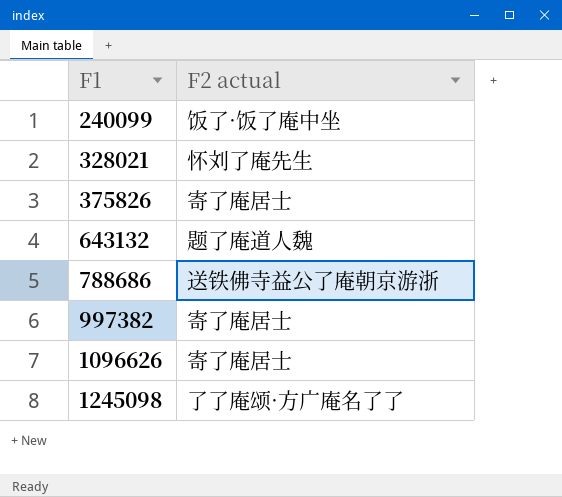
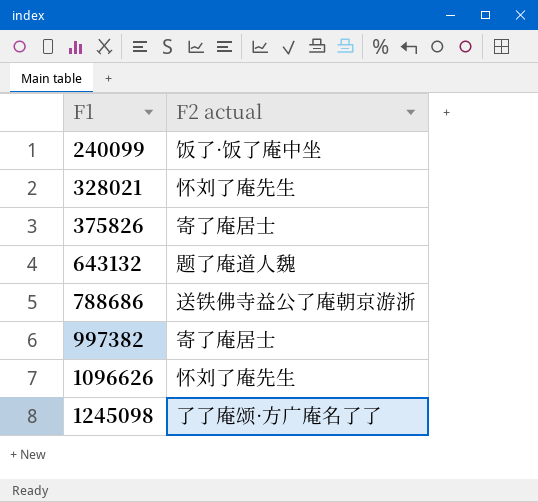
1096626 | F2 actual: 寄了庵居士 -> 怀刘了庵先生

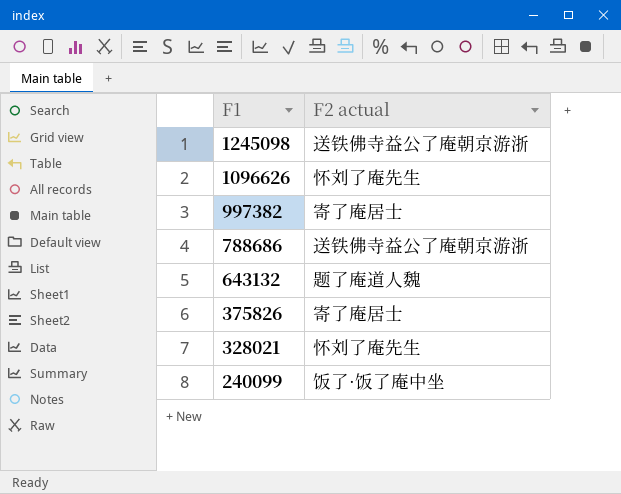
row order: F1 ascending -> F1 descending
1245098 | F2 actual: 了了庵颂·方广庵名了了 -> 送铁佛寺益公了庵朝京游浙

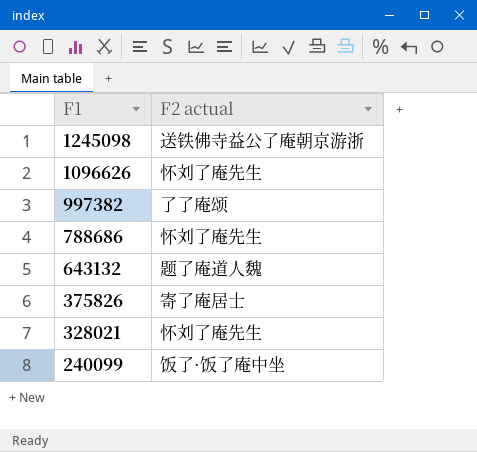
997382 | F2 actual: 寄了庵居士 -> 了了庵颂
788686 | F2 actual: 送铁佛寺益公了庵朝京游浙 -> 怀刘了庵先生

